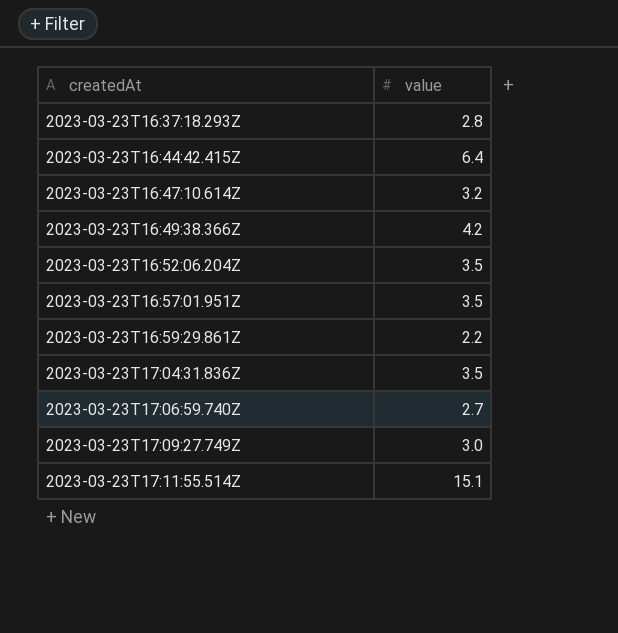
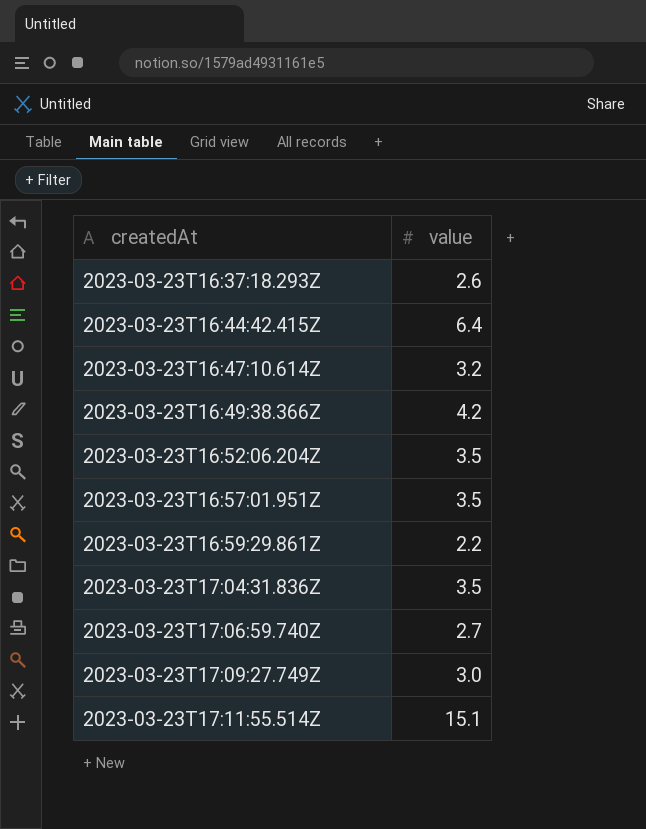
2023-03-23T16:37:18.293Z | value: 2.8 -> 2.6

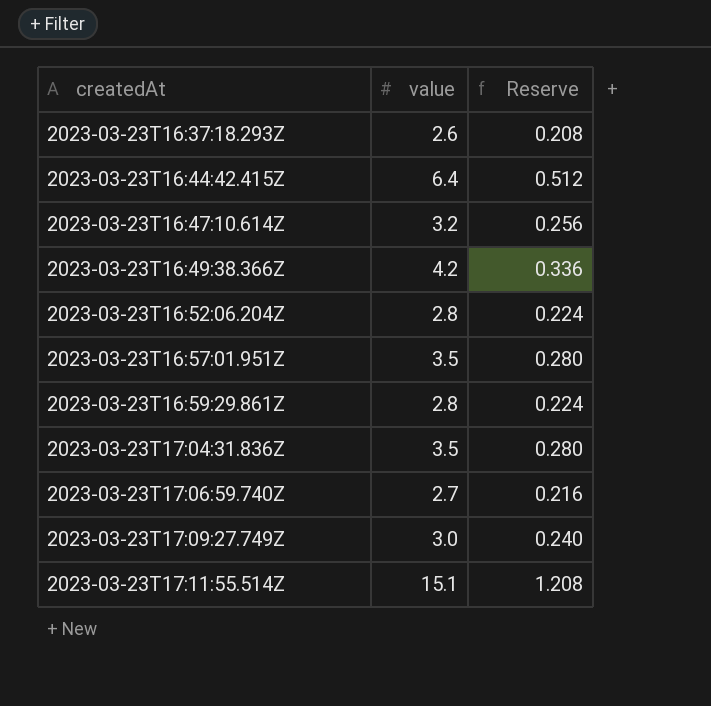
column Reserve | formula: none -> [value] * 0.08
2023-03-23T16:52:06.204Z | value: 3.5 -> 2.8
2023-03-23T16:59:29.861Z | value: 2.2 -> 2.8

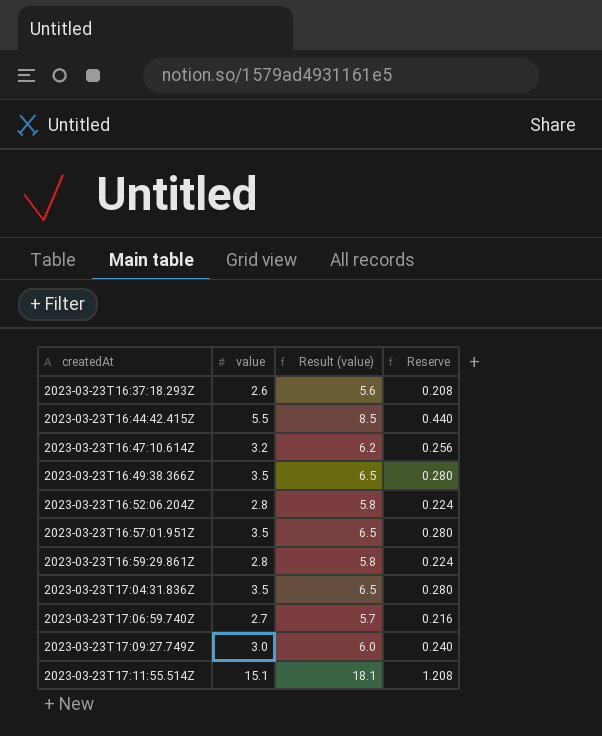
column Result (value) | formula: none -> [value] + 3
2023-03-23T16:44:42.415Z | value: 6.4 -> 5.5
2023-03-23T16:44:42.415Z | Reserve: 0.512 -> 0.440
2023-03-23T16:49:38.366Z | value: 4.2 -> 3.5
2023-03-23T16:49:38.366Z | Reserve: 0.336 -> 0.280

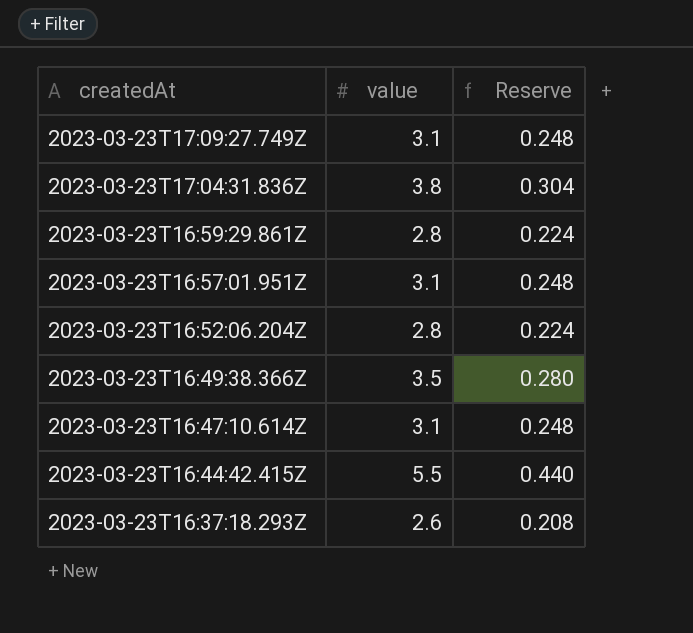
row order: createdAt ascending -> createdAt descending
column Result (value) | formula: [value] + 3 -> none
row 2023-03-23T17:06:59.740Z: 2.7 | 5.7 | 0.216 -> none
row 2023-03-23T17:11:55.514Z: 15.1 | 18.1 | 1.208 -> none
2023-03-23T17:09:27.749Z | value: 3.0 -> 3.1
2023-03-23T17:09:27.749Z | Reserve: 0.240 -> 0.248
2023-03-23T17:04:31.836Z | value: 3.5 -> 3.8
2023-03-23T17:04:31.836Z | Reserve: 0.280 -> 0.304
2023-03-23T16:57:01.951Z | value: 3.5 -> 3.1
2023-03-23T16:57:01.951Z | Reserve: 0.280 -> 0.248
2023-03-23T16:47:10.614Z | value: 3.2 -> 3.1
2023-03-23T16:47:10.614Z | Reserve: 0.256 -> 0.248

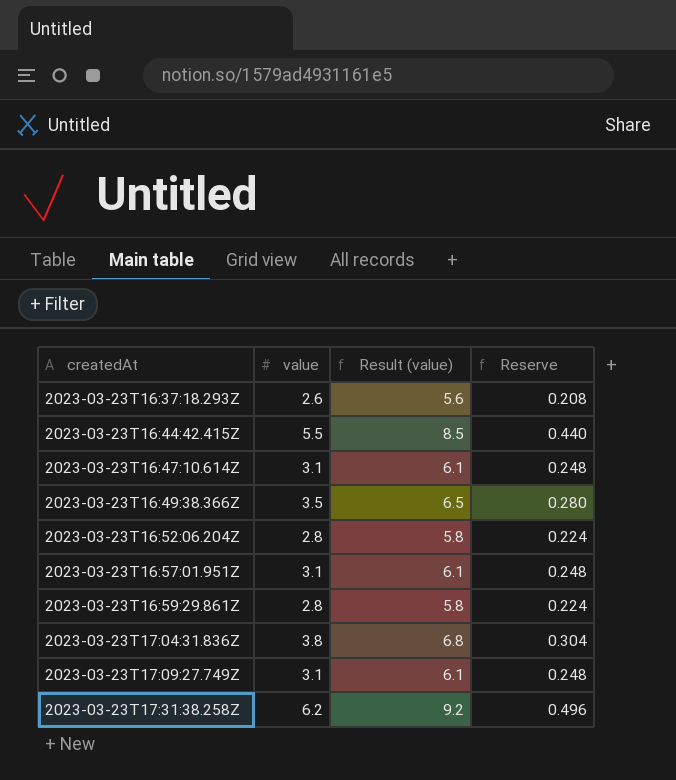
row order: createdAt descending -> createdAt ascending
column Result (value) | formula: none -> [value] + 3
row 2023-03-23T17:31:38.258Z: none -> 6.2 | 9.2 | 0.496

